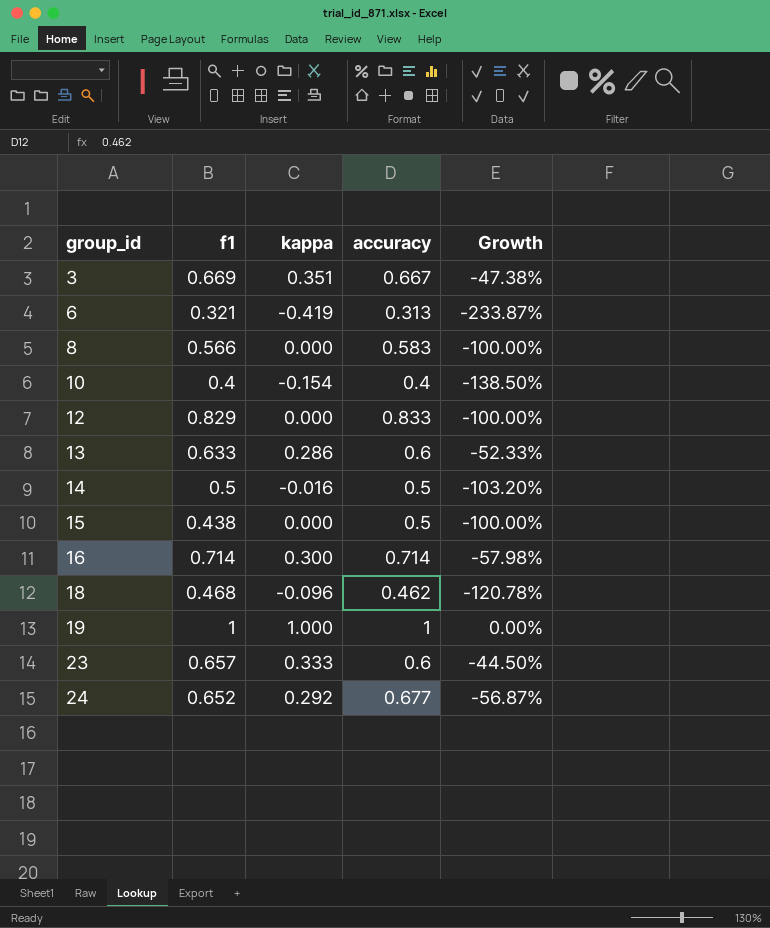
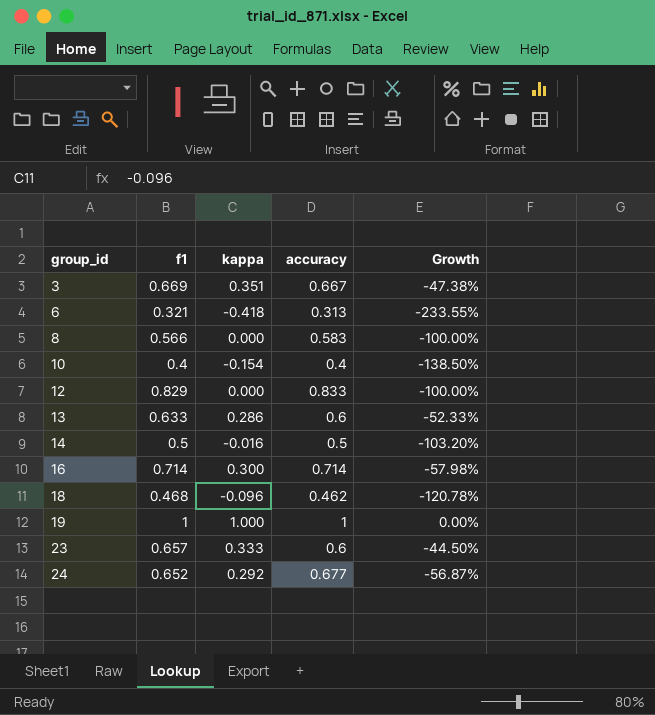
row 15: 0.438 | 0.000 | 0.5 | -100.00% -> none
6 | kappa: -0.419 -> -0.418
6 | Growth: -233.87% -> -233.55%

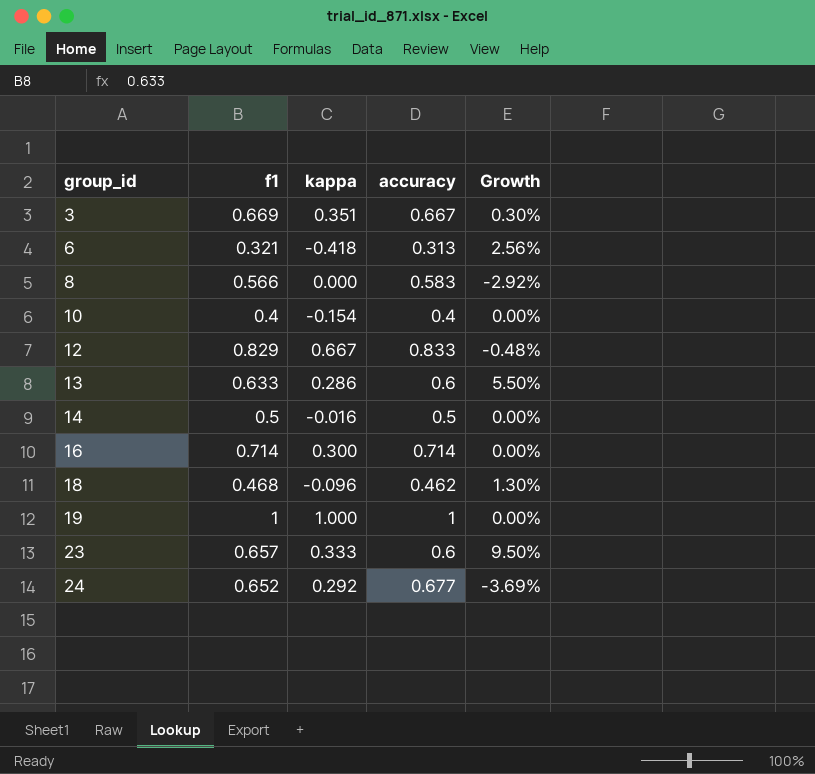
column Growth | formula: ([kappa] - [accuracy]) / [accuracy] -> ([f1] - [accuracy]) / [accuracy]
12 | kappa: 0.000 -> 0.667

